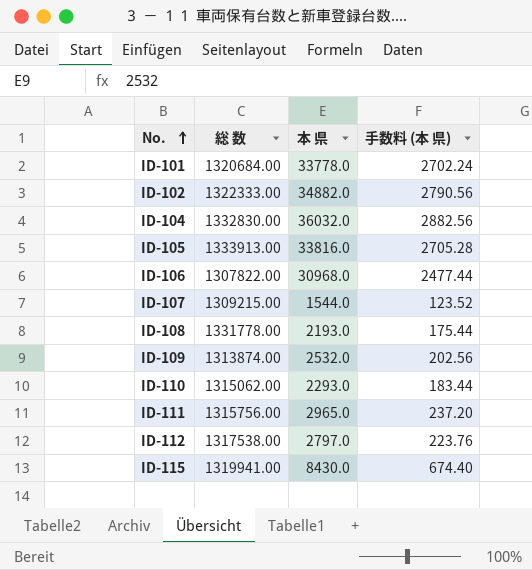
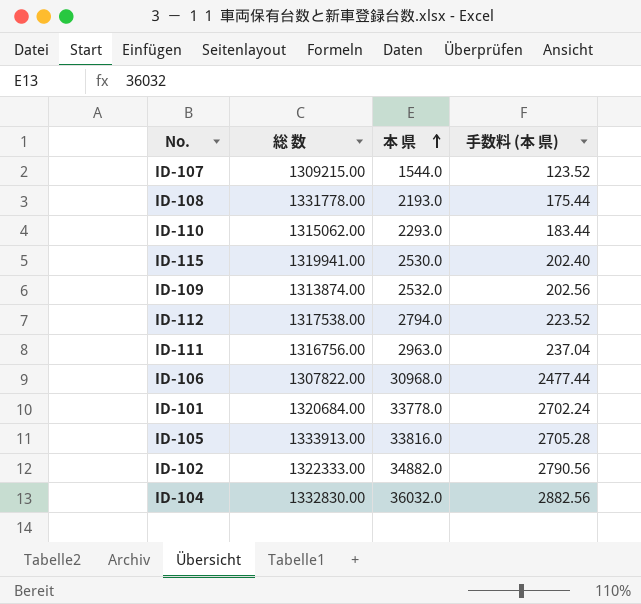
row order: No. ascending -> 本 県 ascending
ID-115 | 本 県: 8430.0 -> 2530.0
ID-115 | 手数料 (本 県): 674.40 -> 202.40
ID-112 | 本 県: 2797.0 -> 2794.0
ID-112 | 手数料 (本 県): 223.76 -> 223.52
ID-111 | 総 数: 1315756.00 -> 1316756.00
ID-111 | 本 県: 2965.0 -> 2963.0
ID-111 | 手数料 (本 県): 237.20 -> 237.04

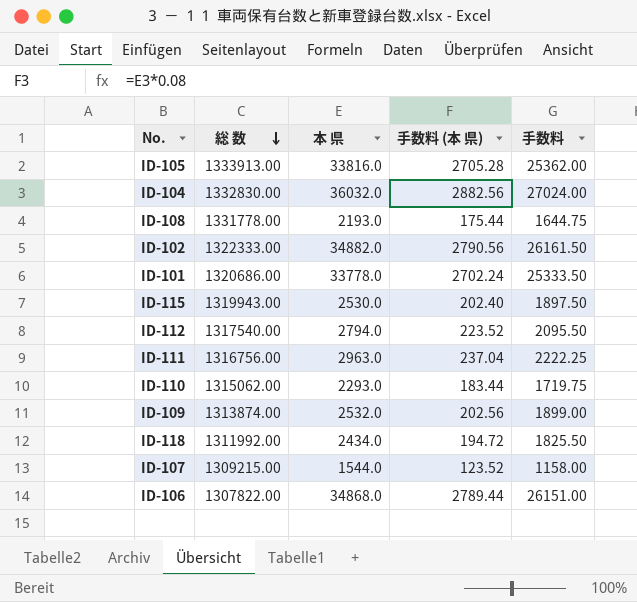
row order: 本 県 ascending -> 総 数 descending
column 手数料 | formula: none -> [本 県] * 0.75
ID-101 | 総 数: 1320684.00 -> 1320686.00
ID-115 | 総 数: 1319941.00 -> 1319943.00
ID-112 | 総 数: 1317538.00 -> 1317540.00
row ID-118: none -> 1311992.00 | 2434.0 | 194.72 | 1825.50
ID-106 | 本 県: 30968.0 -> 34868.0
ID-106 | 手数料 (本 県): 2477.44 -> 2789.44

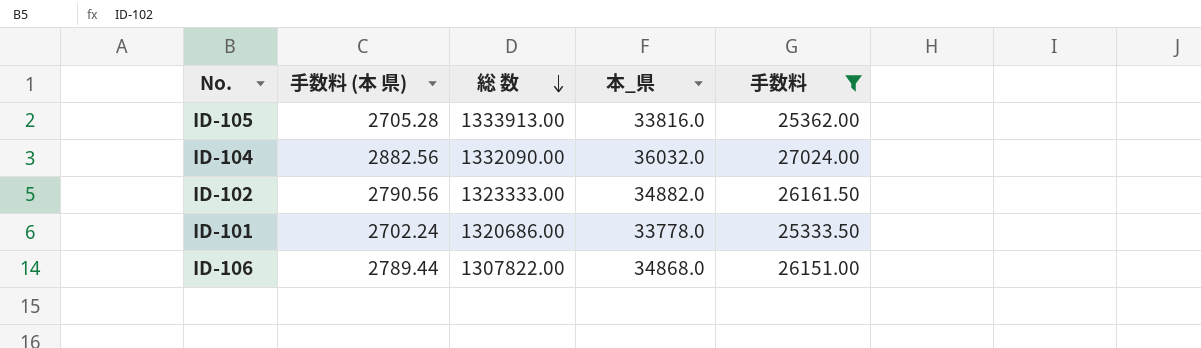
filter: none -> 手数料 >= 25333.50
column 手数料 (本 県) | position: 4 -> 2
column name: 本 県 -> 本_県
ID-104 | 総 数: 1332830.00 -> 1332090.00
ID-102 | 総 数: 1322333.00 -> 1323333.00

